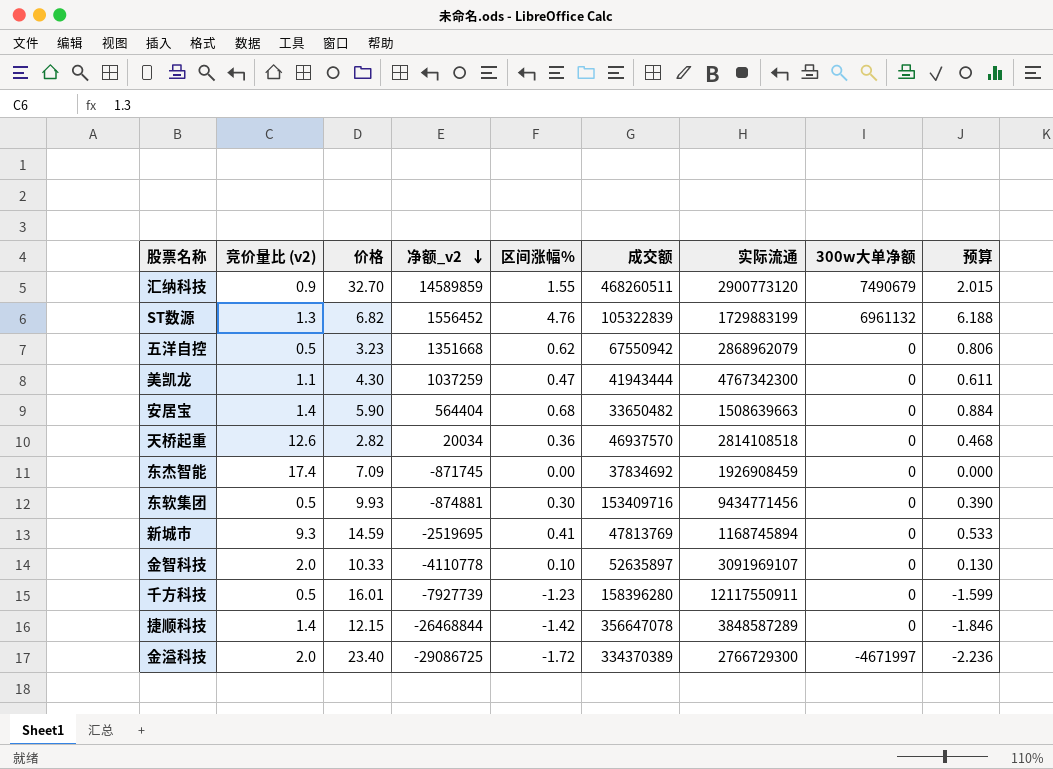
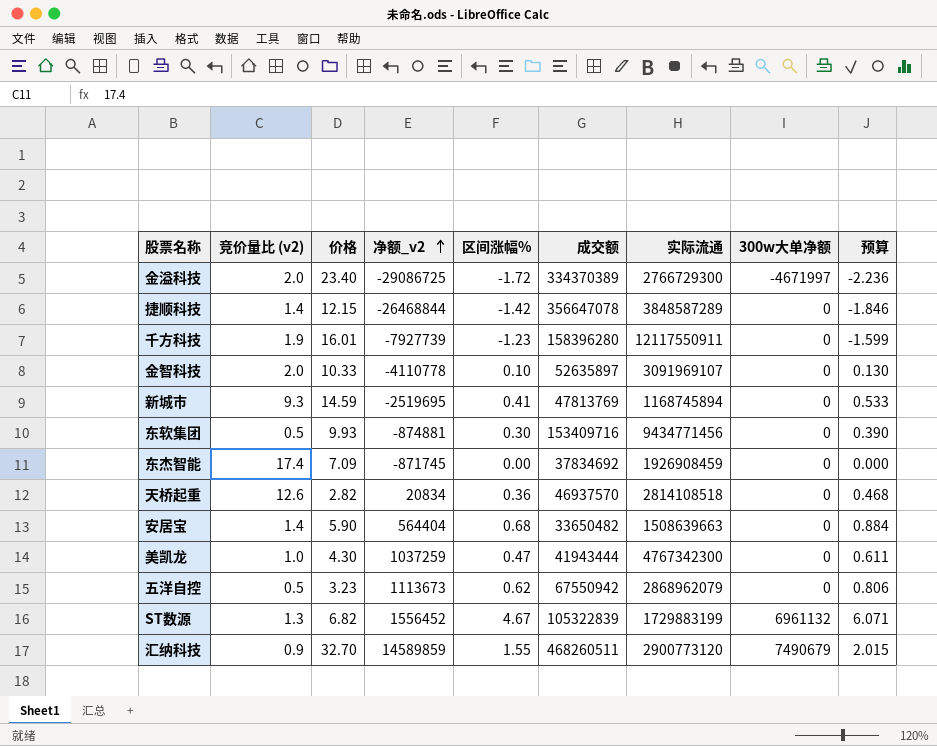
row order: 净额_v2 descending -> 净额_v2 ascending
千方科技 | 竞价量比 (v2): 0.5 -> 1.9
天桥起重 | 净额_v2: 20034 -> 20834
美凯龙 | 竞价量比 (v2): 1.1 -> 1.0
五洋自控 | 净额_v2: 1351668 -> 1113673
ST数源 | 区间涨幅%: 4.76 -> 4.67
ST数源 | 预算: 6.188 -> 6.071

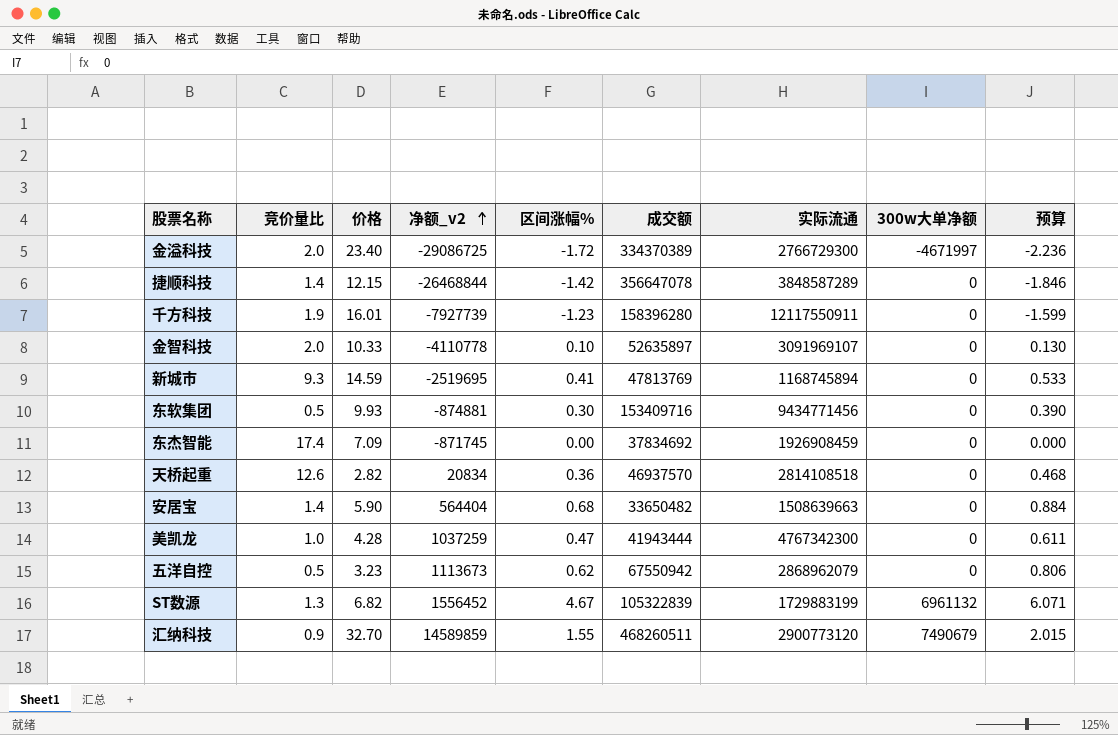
column name: 竞价量比 (v2) -> 竞价量比
美凯龙 | 价格: 4.30 -> 4.28

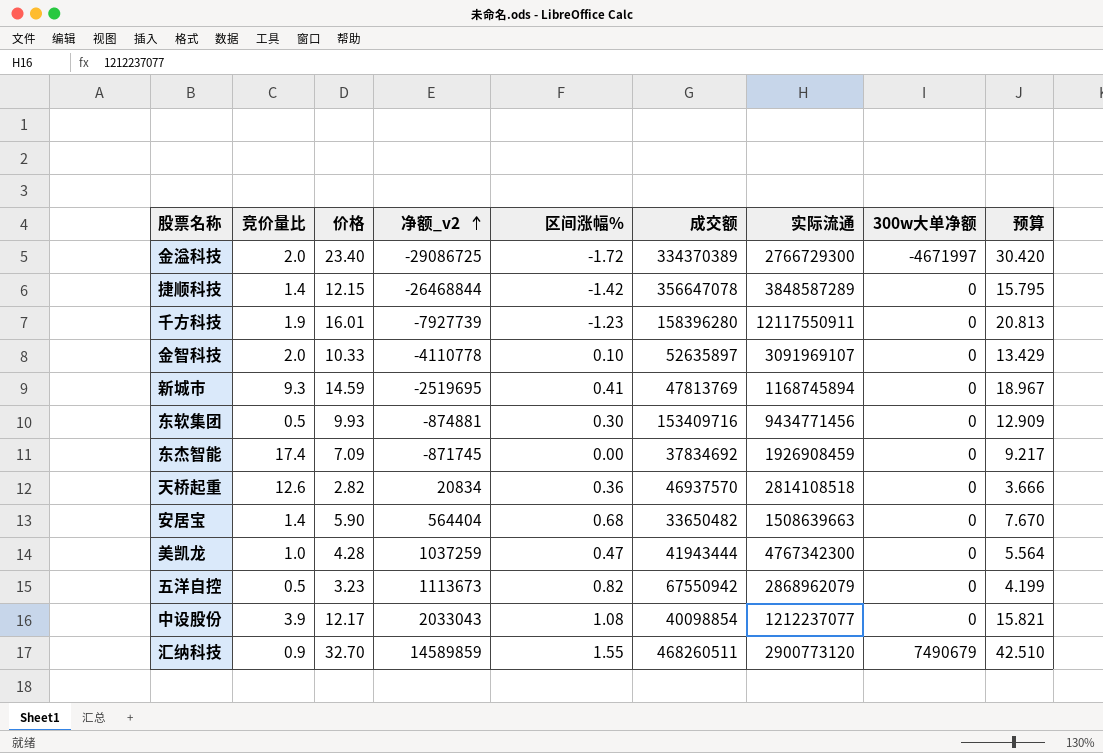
column 预算 | formula: [区间涨幅%] * 1.3 -> [价格] * 1.3
row ST数源: 1.3 | 6.82 | 1556452 | 4.67 | 105322839 | 1729883199 | 6961132 | 6.071 -> none
五洋自控 | 区间涨幅%: 0.62 -> 0.82
row 中设股份: none -> 3.9 | 12.17 | 2033043 | 1.08 | 40098854 | 1212237077 | 0 | 15.821

